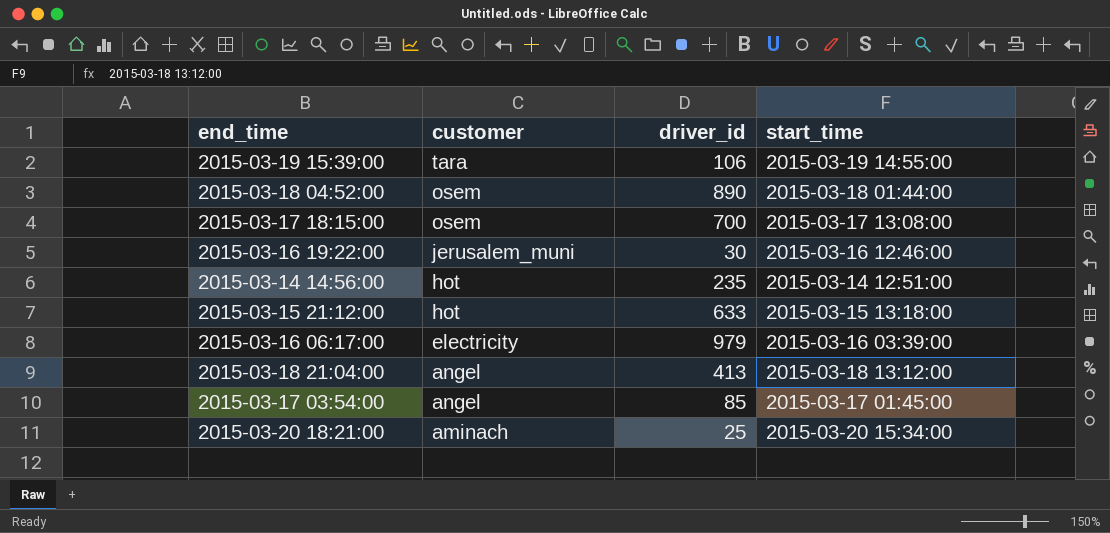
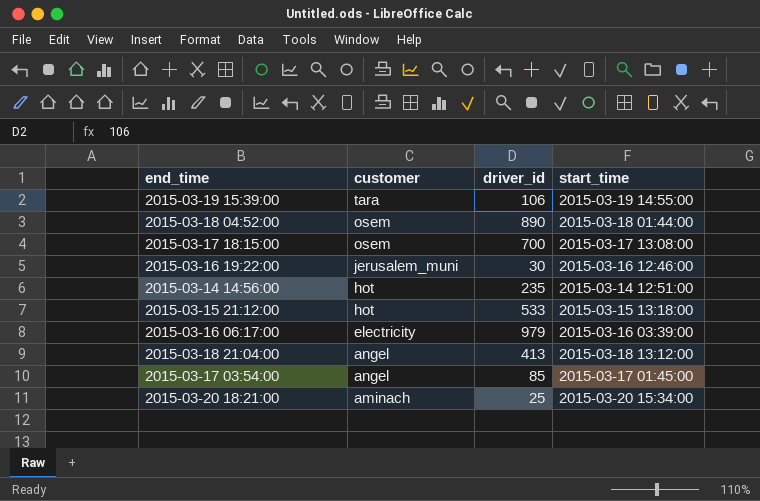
2015-03-15 21:12:00 | driver_id: 633 -> 533

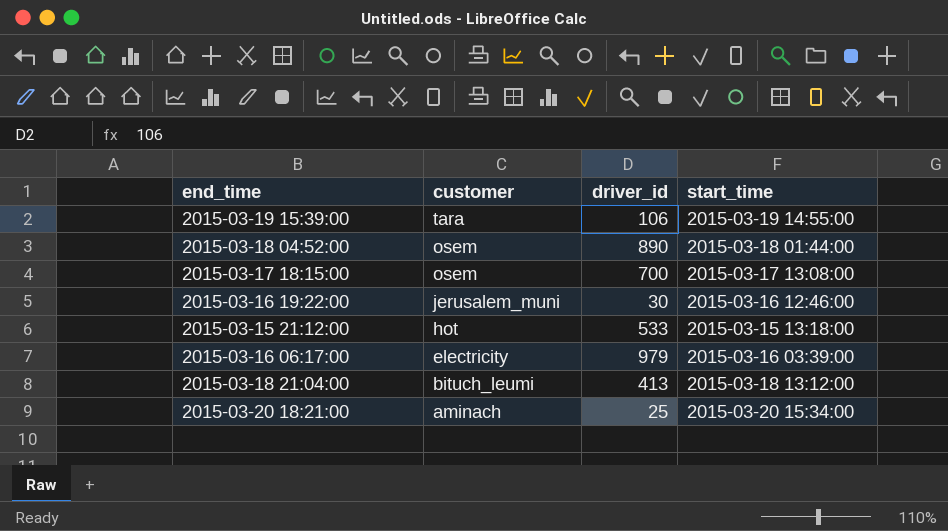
row 2015-03-14 14:56:00: hot | 235 | 2015-03-14 12:51:00 -> none
row 2015-03-17 03:54:00: angel | 85 | 2015-03-17 01:45:00 -> none
2015-03-18 21:04:00 | customer: angel -> bituch_leumi

